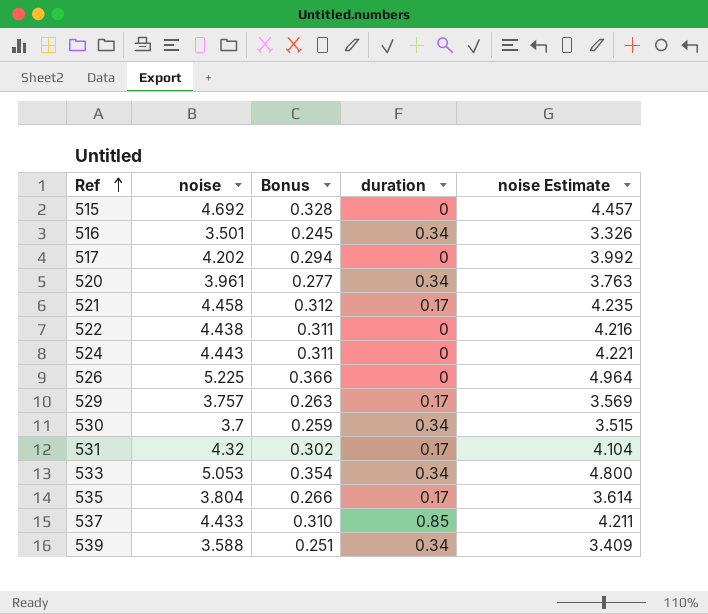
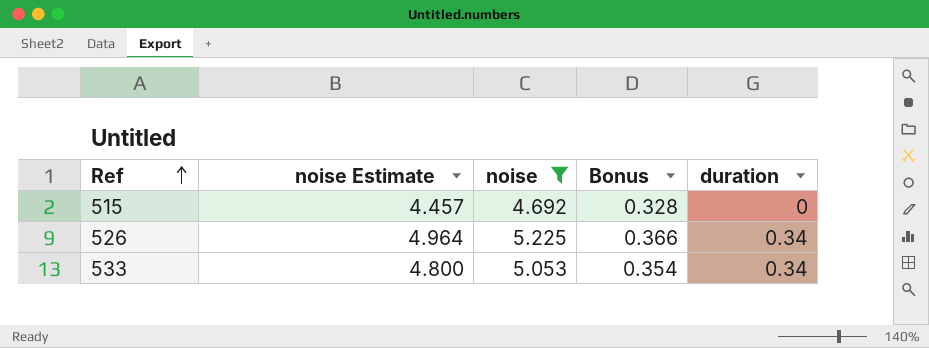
filter: none -> noise >= 4.692
column noise Estimate | position: 5 -> 2
526 | duration: 0 -> 0.34

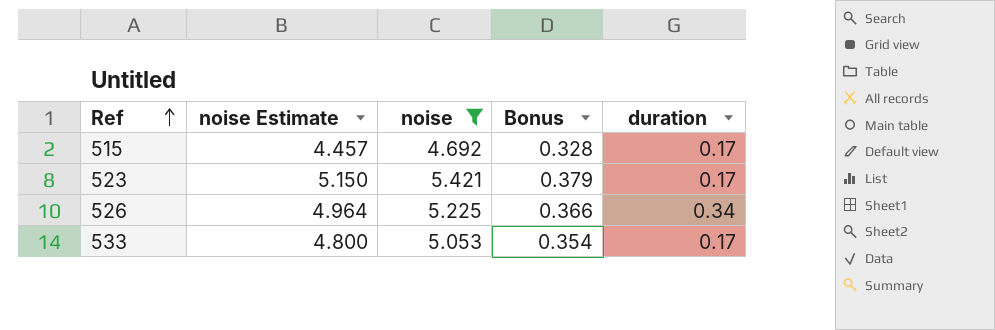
515 | duration: 0 -> 0.17
row 523: none -> 5.150 | 5.421 | 0.379 | 0.17
533 | duration: 0.34 -> 0.17

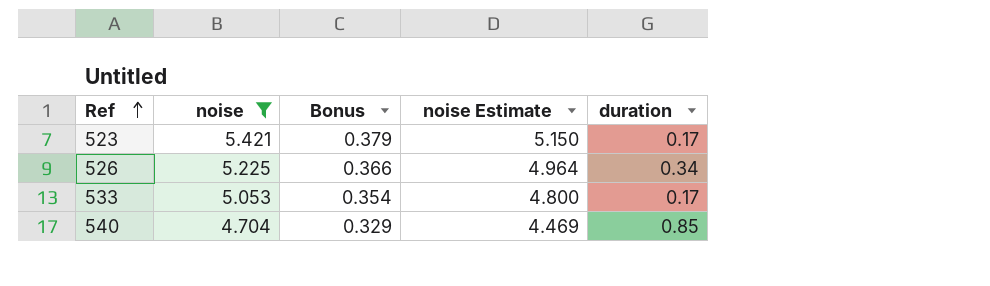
column noise Estimate | position: 2 -> 4
row 515: 4.457 | 4.692 | 0.328 | 0.17 -> none
row 540: none -> 4.704 | 0.329 | 4.469 | 0.85

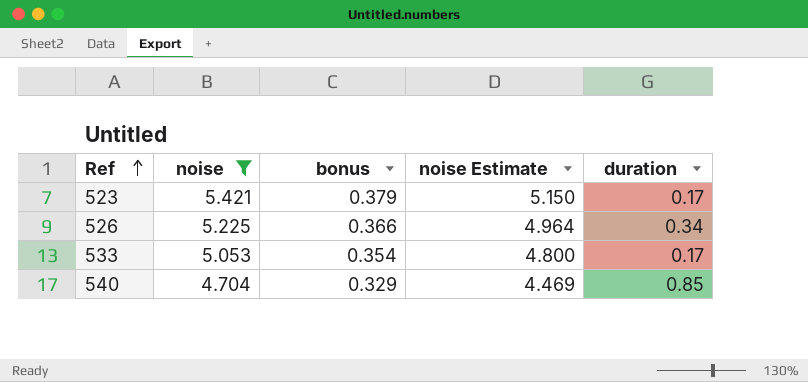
column name: Bonus -> bonus

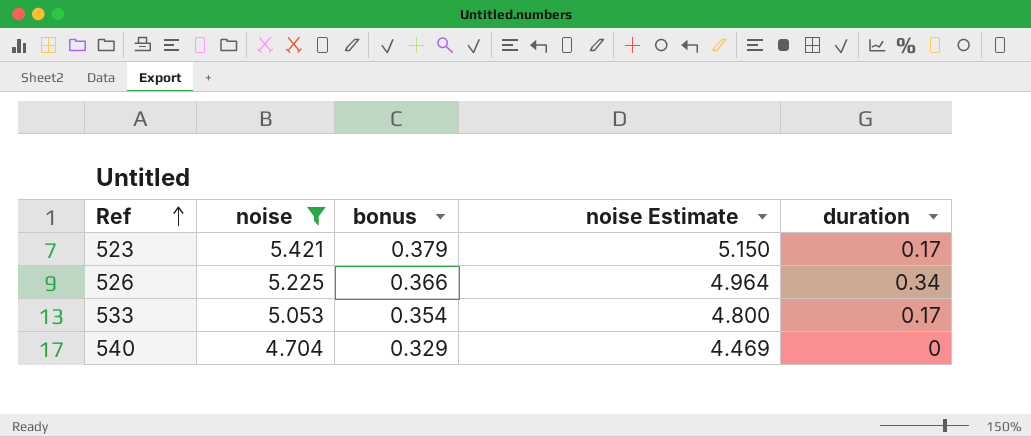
540 | duration: 0.85 -> 0

